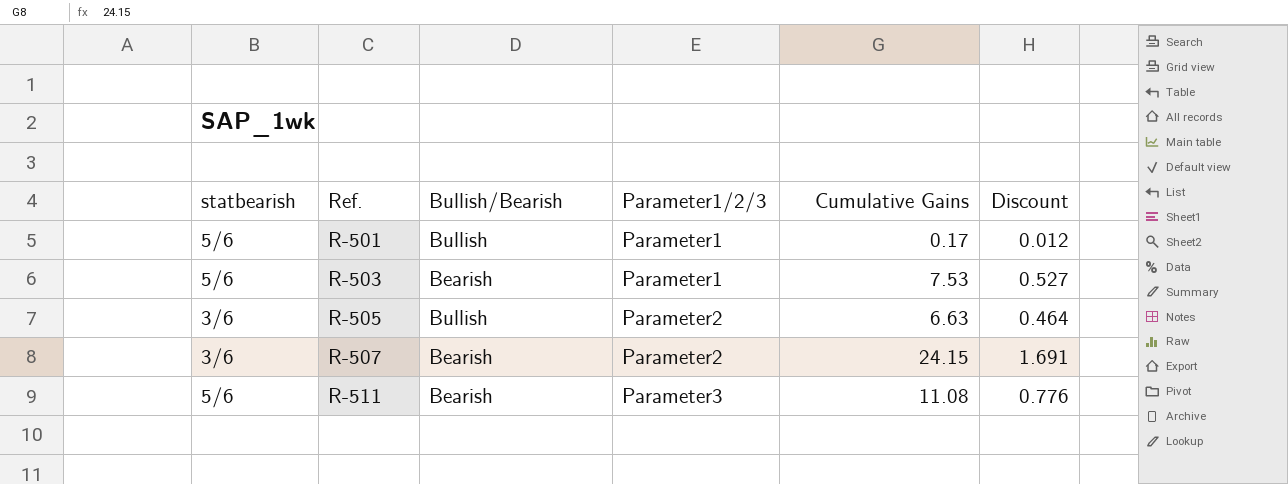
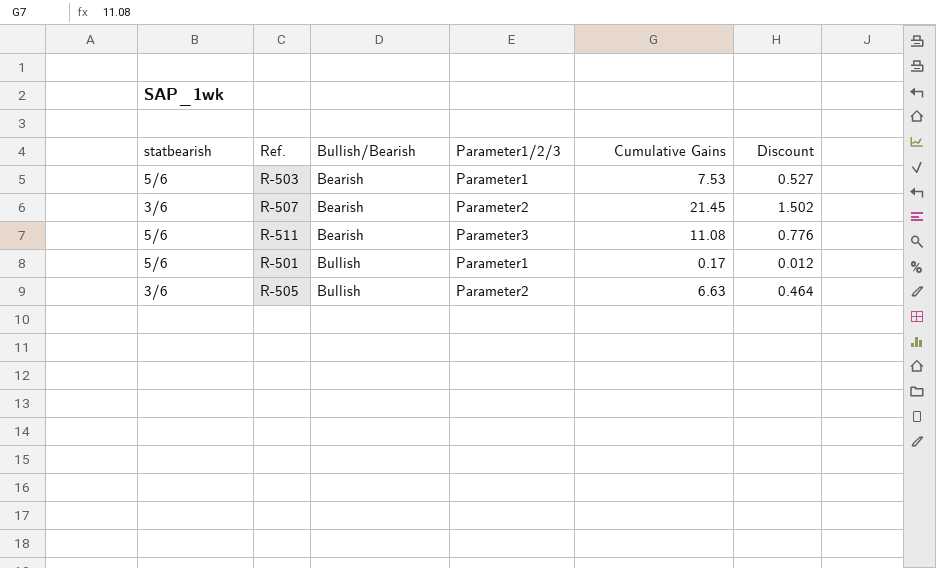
row order: Ref. ascending -> Bullish/Bearish ascending
R-507 | Cumulative Gains: 24.15 -> 21.45
R-507 | Discount: 1.691 -> 1.502

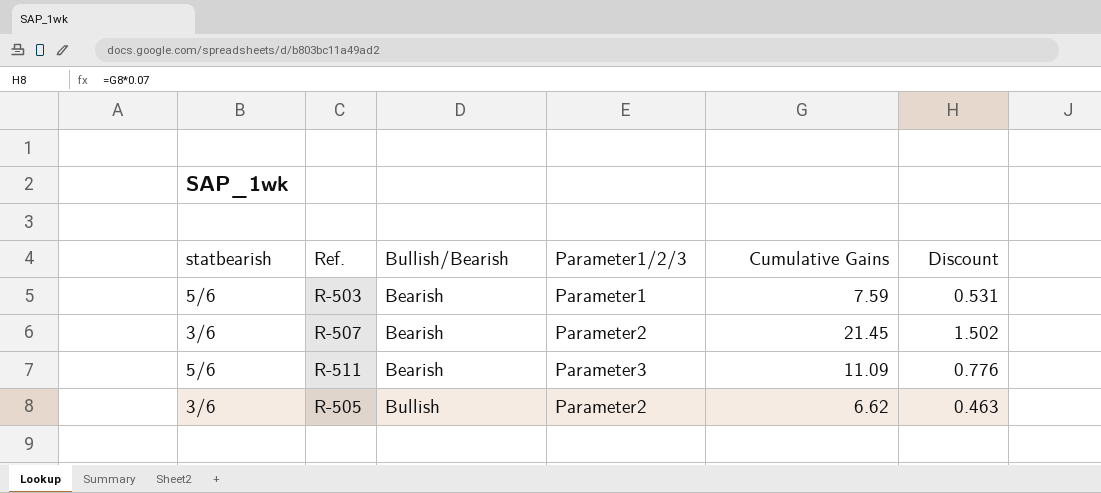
row R-501: 5/6 | Bullish | Parameter1 | 0.17 | 0.012 -> none
R-503 | Cumulative Gains: 7.53 -> 7.59
R-503 | Discount: 0.527 -> 0.531
R-511 | Cumulative Gains: 11.08 -> 11.09
R-505 | Cumulative Gains: 6.63 -> 6.62
R-505 | Discount: 0.464 -> 0.463

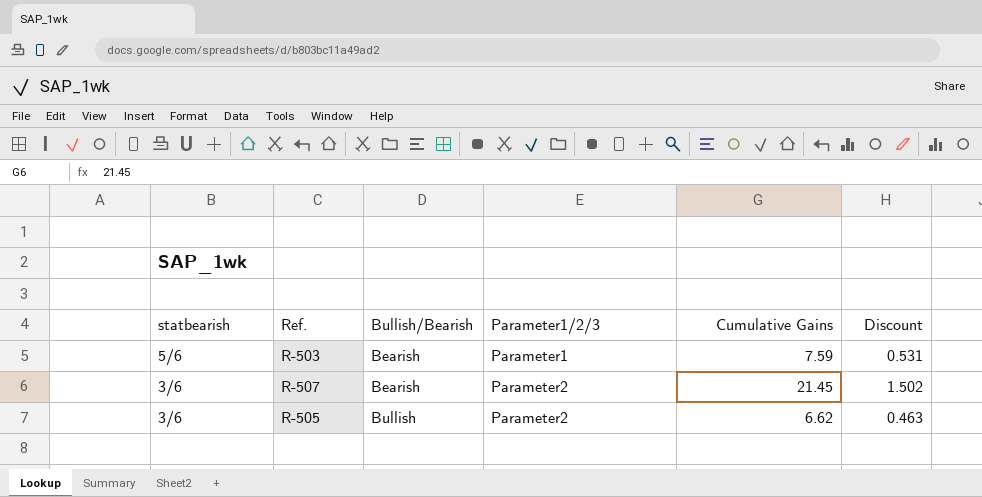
row R-511: 5/6 | Bearish | Parameter3 | 11.09 | 0.776 -> none

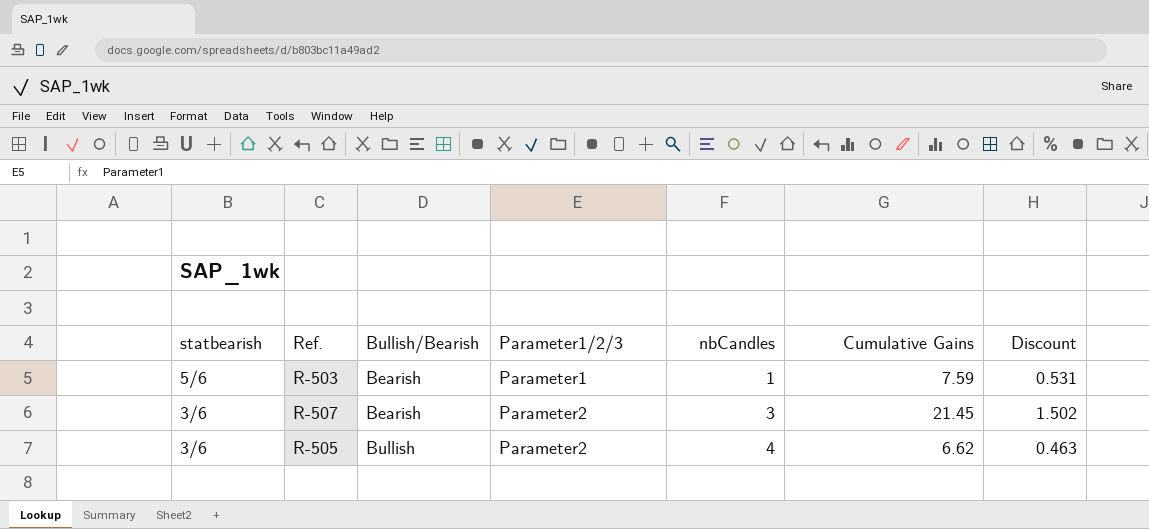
column nbCandles | position: none -> 5

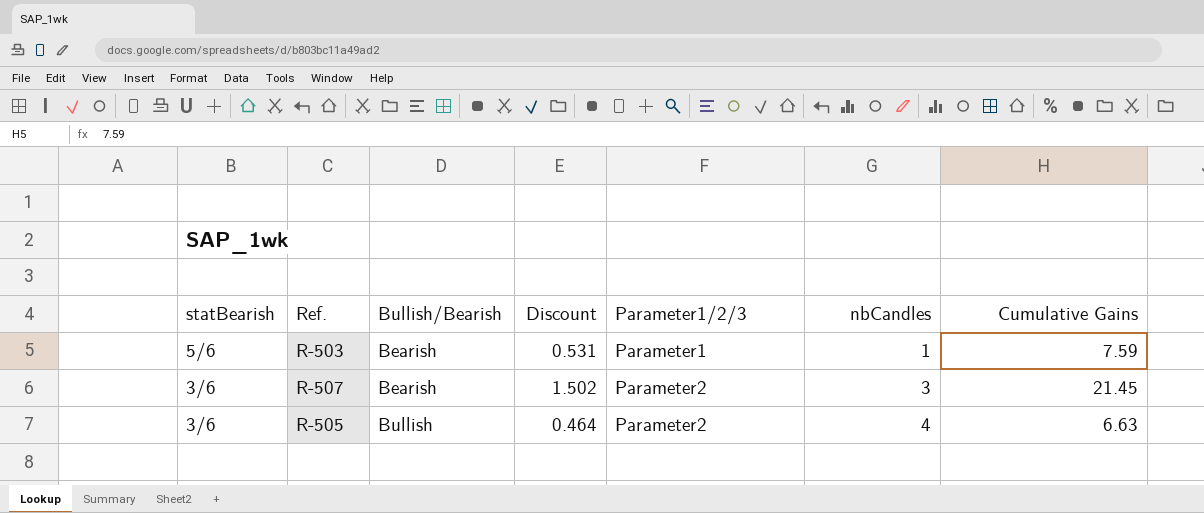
column name: statbearish -> statBearish
column Discount | position: 7 -> 4
R-505 | Discount: 0.463 -> 0.464
R-505 | Cumulative Gains: 6.62 -> 6.63

